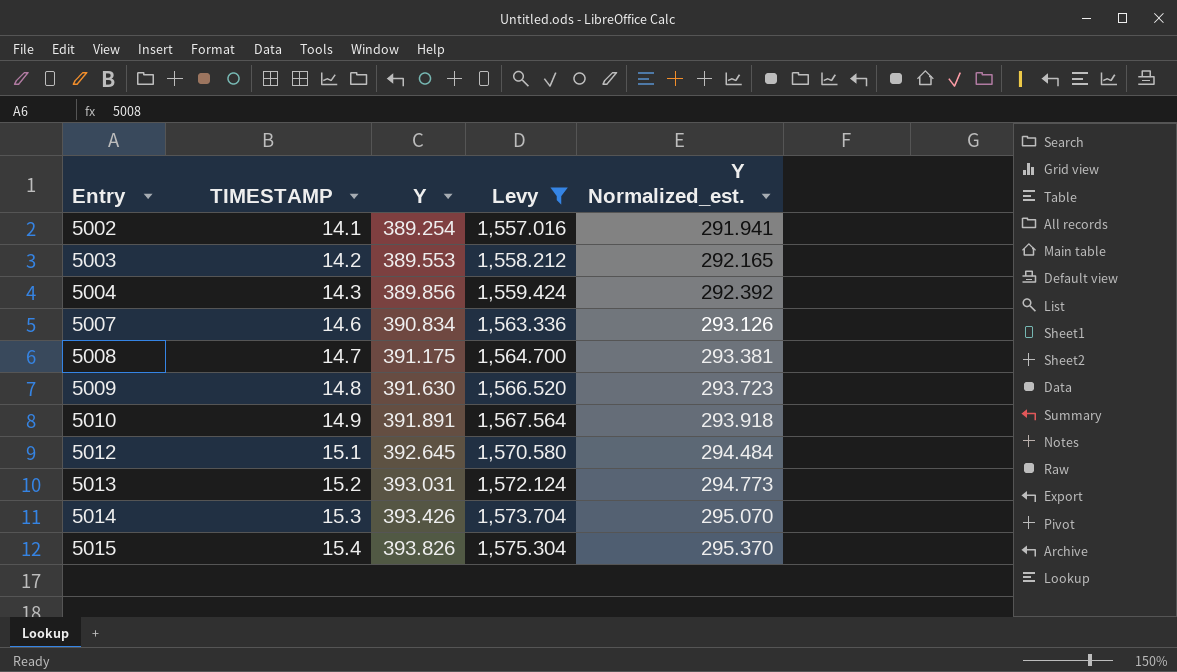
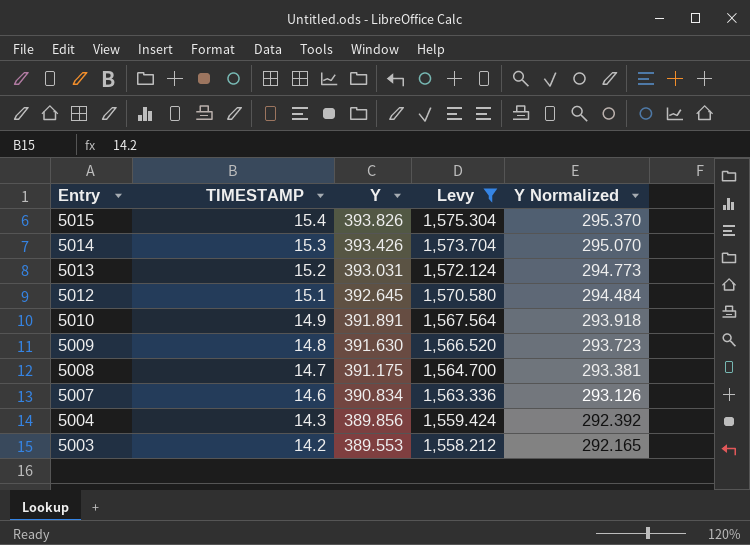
row order: Entry ascending -> Entry descending
column name: Y Normalized_est. -> Y Normalized
row 5002: 14.1 | 389.254 | 1,557.016 | 291.941 -> none

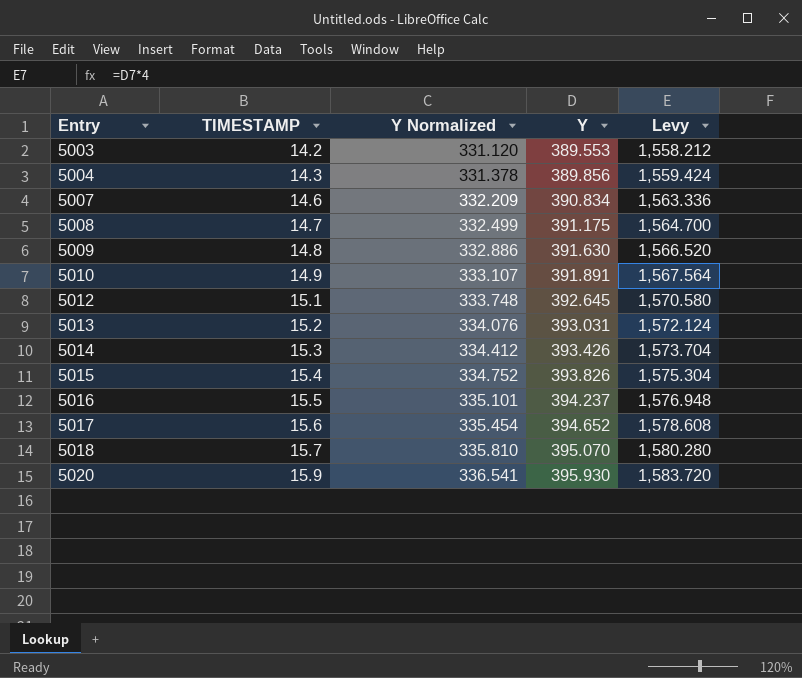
filter: Levy <= 1,575.304 -> none
row order: Entry descending -> Entry ascending
column Y Normalized | formula: [Y] * 0.75 -> [Y] * 0.85
column Y Normalized | position: 5 -> 3

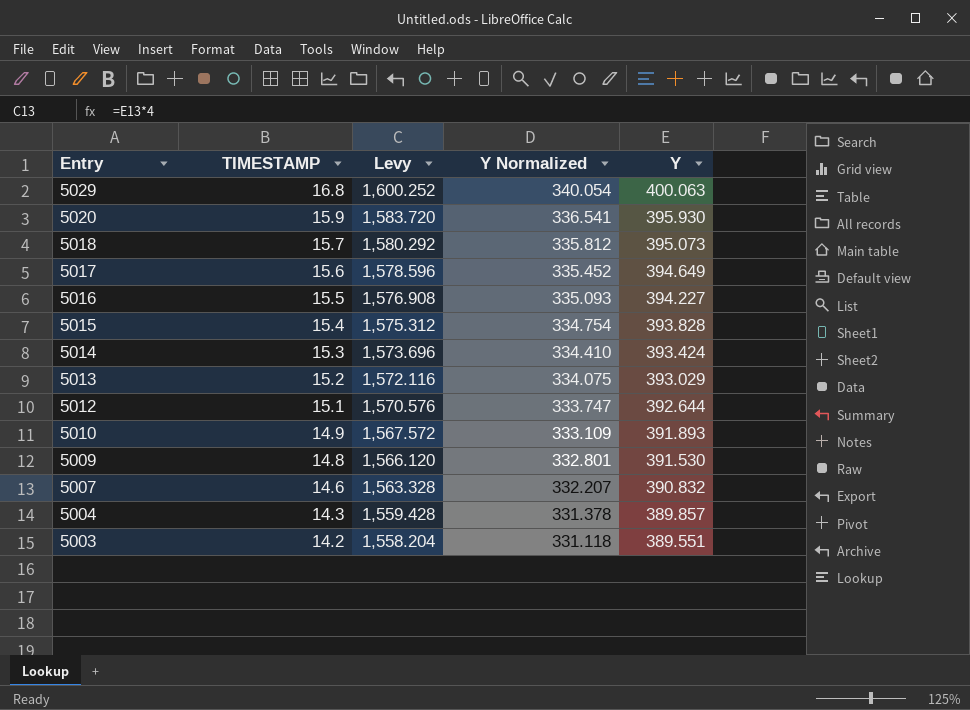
row order: Entry ascending -> Entry descending
column Levy | position: 5 -> 3
row 5008: 14.7 | 332.499 | 391.175 | 1,564.700 -> none
row 5029: none -> 16.8 | 1,600.252 | 340.054 | 400.063
5018 | Levy: 1,580.280 -> 1,580.292
5018 | Y Normalized: 335.810 -> 335.812
5018 | Y: 395.070 -> 395.073
5017 | Levy: 1,578.608 -> 1,578.596
5017 | Y Normalized: 335.454 -> 335.452
5017 | Y: 394.652 -> 394.649
5016 | Levy: 1,576.948 -> 1,576.908
5016 | Y Normalized: 335.101 -> 335.093
5016 | Y: 394.237 -> 394.227
5015 | Levy: 1,575.304 -> 1,575.312
5015 | Y Normalized: 334.752 -> 334.754
5015 | Y: 393.826 -> 393.828
5014 | Levy: 1,573.704 -> 1,573.696
5014 | Y Normalized: 334.412 -> 334.410
5014 | Y: 393.426 -> 393.424
5013 | Levy: 1,572.124 -> 1,572.116
5013 | Y Normalized: 334.076 -> 334.075
5013 | Y: 393.031 -> 393.029
5012 | Levy: 1,570.580 -> 1,570.576
5012 | Y Normalized: 333.748 -> 333.747
5012 | Y: 392.645 -> 392.644
5010 | Levy: 1,567.564 -> 1,567.572
5010 | Y Normalized: 333.107 -> 333.109
5010 | Y: 391.891 -> 391.893
5009 | Levy: 1,566.520 -> 1,566.120
5009 | Y Normalized: 332.886 -> 332.801
5009 | Y: 391.630 -> 391.530
5007 | Levy: 1,563.336 -> 1,563.328
5007 | Y Normalized: 332.209 -> 332.207
5007 | Y: 390.834 -> 390.832
5004 | Levy: 1,559.424 -> 1,559.428
5004 | Y: 389.856 -> 389.857
5003 | Levy: 1,558.212 -> 1,558.204
5003 | Y Normalized: 331.120 -> 331.118
5003 | Y: 389.553 -> 389.551

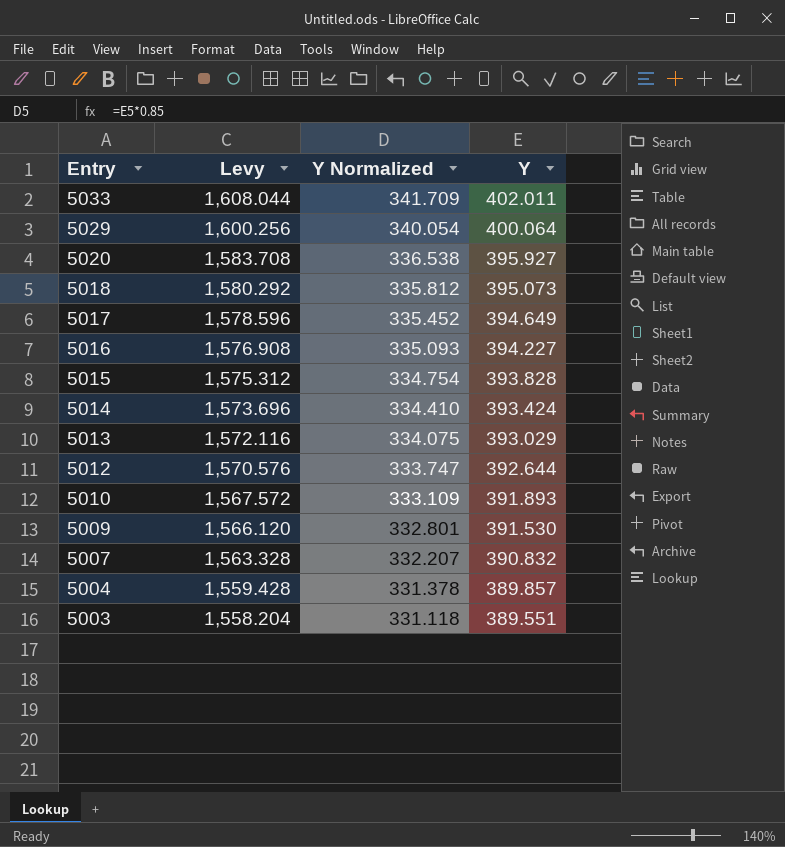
column TIMESTAMP | position: 2 -> none
row 5033: none -> 1,608.044 | 341.709 | 402.011
5029 | Levy: 1,600.252 -> 1,600.256
5029 | Y: 400.063 -> 400.064
5020 | Levy: 1,583.720 -> 1,583.708
5020 | Y Normalized: 336.541 -> 336.538
5020 | Y: 395.930 -> 395.927

